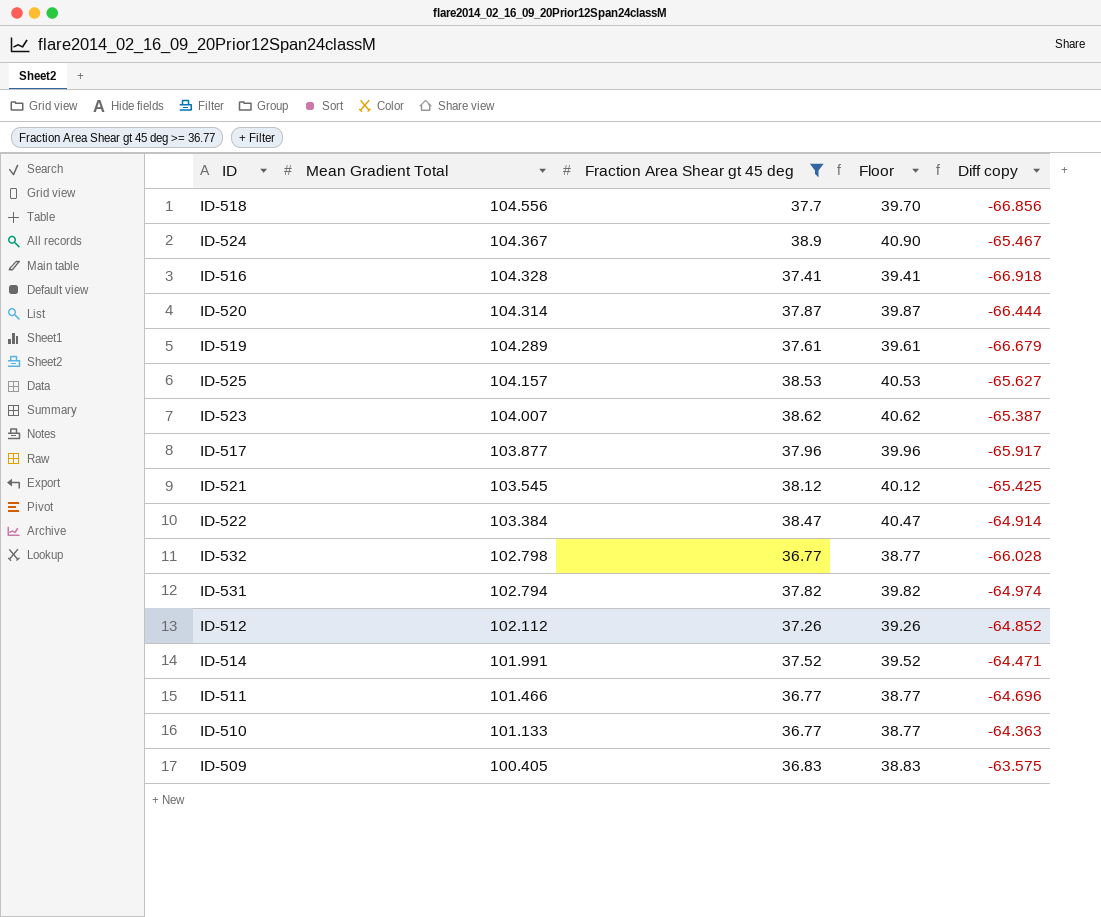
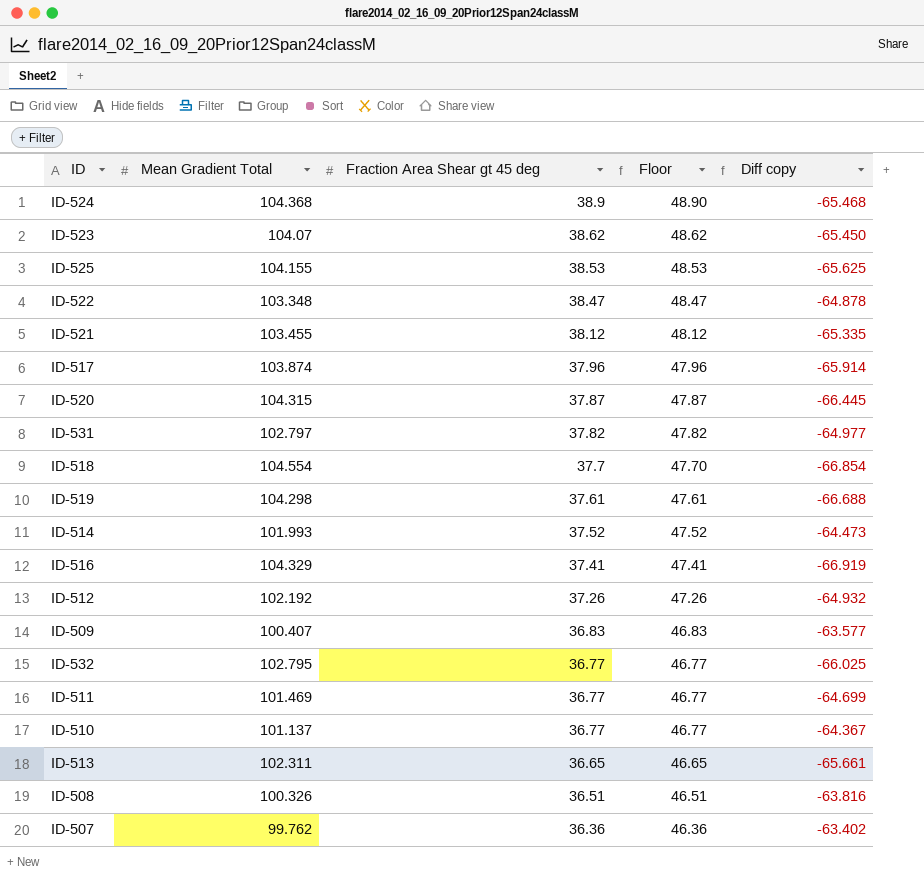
filter: Fraction Area Shear gt 45 deg >= 36.77 -> none
row order: Mean Gradient Total descending -> Fraction Area Shear gt 45 deg descending
column Floor | formula: [Fraction Area Shear gt 45 deg] + 2 -> [Fraction Area Shear gt 45 deg] + 10
ID-524 | Mean Gradient Total: 104.367 -> 104.368
ID-524 | Diff copy: -65.467 -> -65.468
ID-523 | Mean Gradient Total: 104.007 -> 104.07
ID-523 | Diff copy: -65.387 -> -65.450
ID-525 | Mean Gradient Total: 104.157 -> 104.155
ID-525 | Diff copy: -65.627 -> -65.625
ID-522 | Mean Gradient Total: 103.384 -> 103.348
ID-522 | Diff copy: -64.914 -> -64.878
ID-521 | Mean Gradient Total: 103.545 -> 103.455
ID-521 | Diff copy: -65.425 -> -65.335
ID-517 | Mean Gradient Total: 103.877 -> 103.874
ID-517 | Diff copy: -65.917 -> -65.914
ID-520 | Mean Gradient Total: 104.314 -> 104.315
ID-520 | Diff copy: -66.444 -> -66.445
ID-531 | Mean Gradient Total: 102.794 -> 102.797
ID-531 | Diff copy: -64.974 -> -64.977
ID-518 | Mean Gradient Total: 104.556 -> 104.554
ID-518 | Diff copy: -66.856 -> -66.854
ID-519 | Mean Gradient Total: 104.289 -> 104.298
ID-519 | Diff copy: -66.679 -> -66.688
ID-514 | Mean Gradient Total: 101.991 -> 101.993
ID-514 | Diff copy: -64.471 -> -64.473
ID-516 | Mean Gradient Total: 104.328 -> 104.329
ID-516 | Diff copy: -66.918 -> -66.919
ID-512 | Mean Gradient Total: 102.112 -> 102.192
ID-512 | Diff copy: -64.852 -> -64.932
ID-509 | Mean Gradient Total: 100.405 -> 100.407
ID-509 | Diff copy: -63.575 -> -63.577
ID-532 | Mean Gradient Total: 102.798 -> 102.795
ID-532 | Diff copy: -66.028 -> -66.025
ID-511 | Mean Gradient Total: 101.466 -> 101.469
ID-511 | Diff copy: -64.696 -> -64.699
ID-510 | Mean Gradient Total: 101.133 -> 101.137
ID-510 | Diff copy: -64.363 -> -64.367

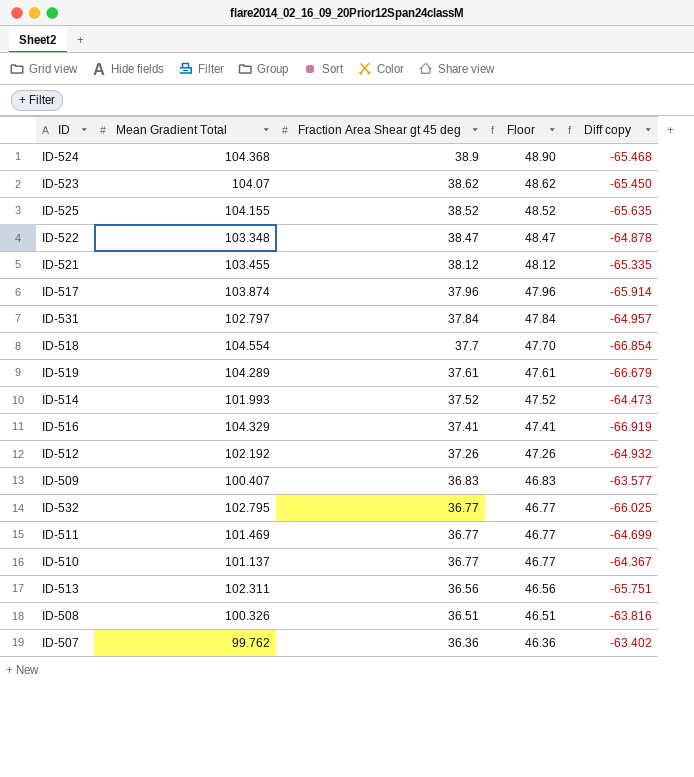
row ID-520: 104.315 | 37.87 | 47.87 | -66.445 -> none
ID-525 | Fraction Area Shear gt 45 deg: 38.53 -> 38.52
ID-525 | Floor: 48.53 -> 48.52
ID-525 | Diff copy: -65.625 -> -65.635
ID-531 | Fraction Area Shear gt 45 deg: 37.82 -> 37.84
ID-531 | Floor: 47.82 -> 47.84
ID-531 | Diff copy: -64.977 -> -64.957
ID-519 | Mean Gradient Total: 104.298 -> 104.289
ID-519 | Diff copy: -66.688 -> -66.679
ID-513 | Fraction Area Shear gt 45 deg: 36.65 -> 36.56
ID-513 | Floor: 46.65 -> 46.56
ID-513 | Diff copy: -65.661 -> -65.751

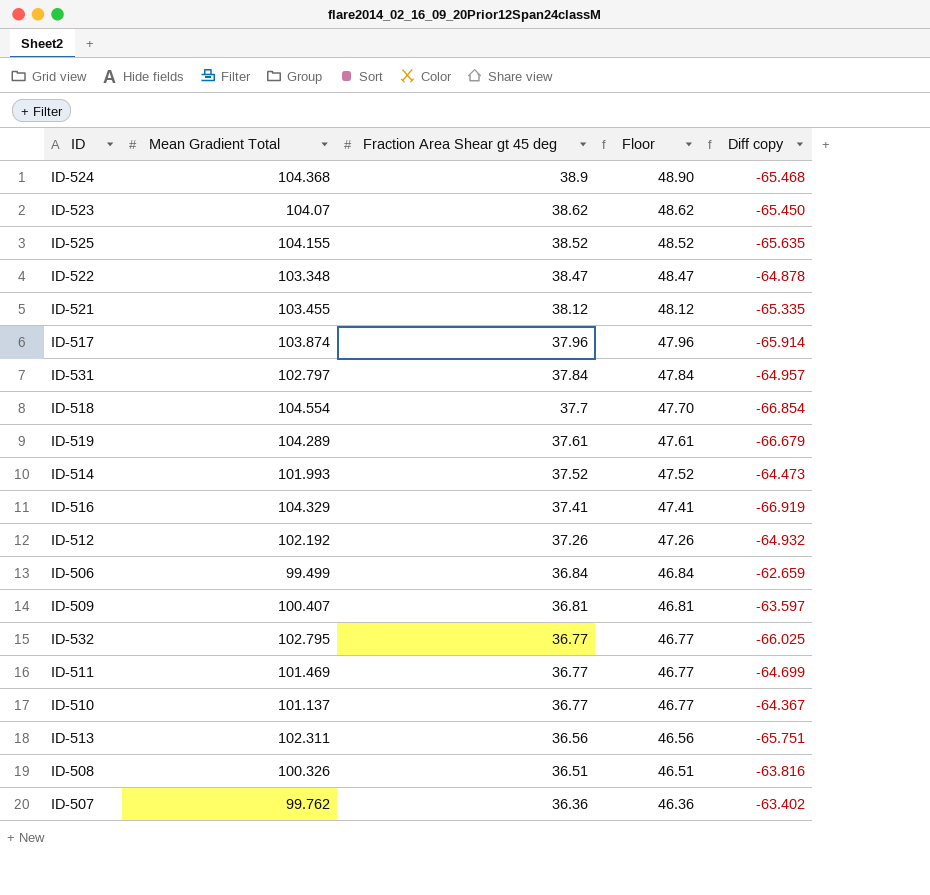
row ID-506: none -> 99.499 | 36.84 | 46.84 | -62.659
ID-509 | Fraction Area Shear gt 45 deg: 36.83 -> 36.81
ID-509 | Floor: 46.83 -> 46.81
ID-509 | Diff copy: -63.577 -> -63.597

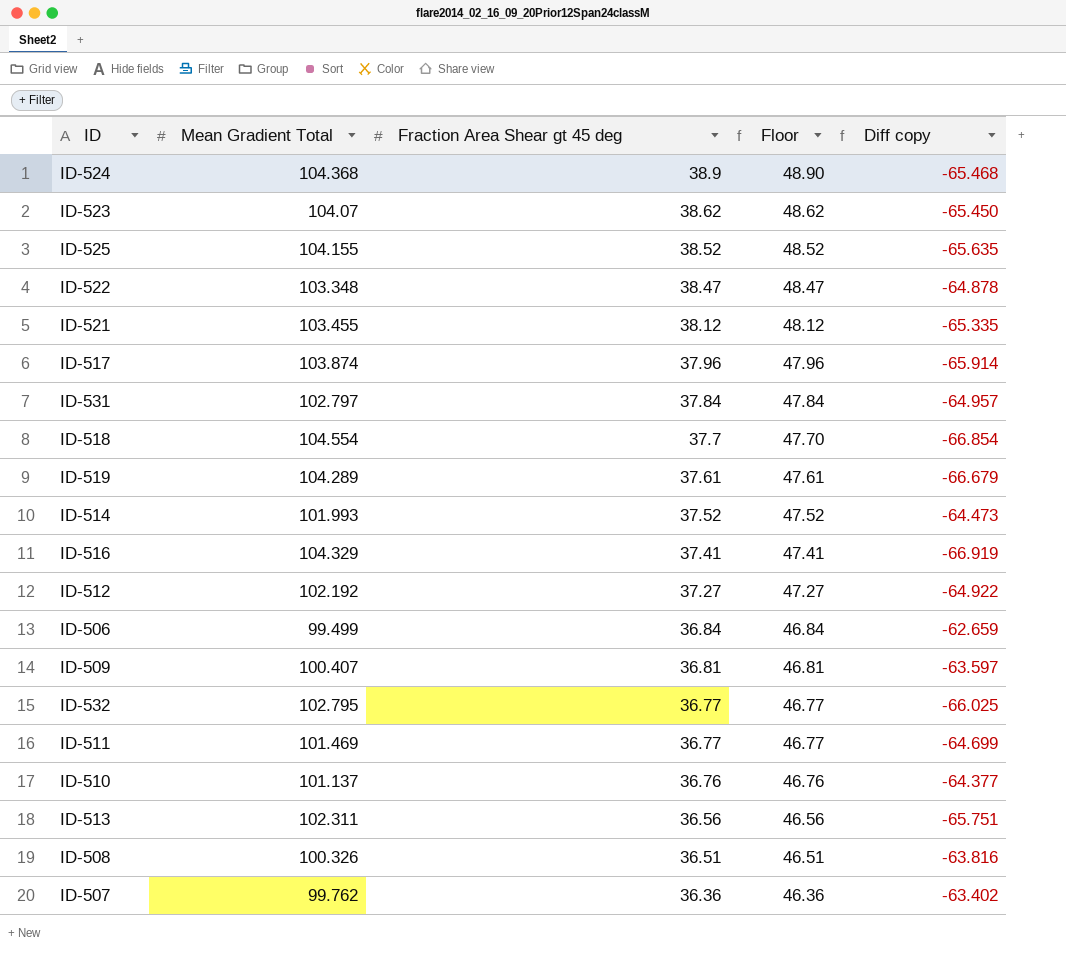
ID-512 | Fraction Area Shear gt 45 deg: 37.26 -> 37.27
ID-512 | Floor: 47.26 -> 47.27
ID-512 | Diff copy: -64.932 -> -64.922
ID-510 | Fraction Area Shear gt 45 deg: 36.77 -> 36.76
ID-510 | Floor: 46.77 -> 46.76
ID-510 | Diff copy: -64.367 -> -64.377

